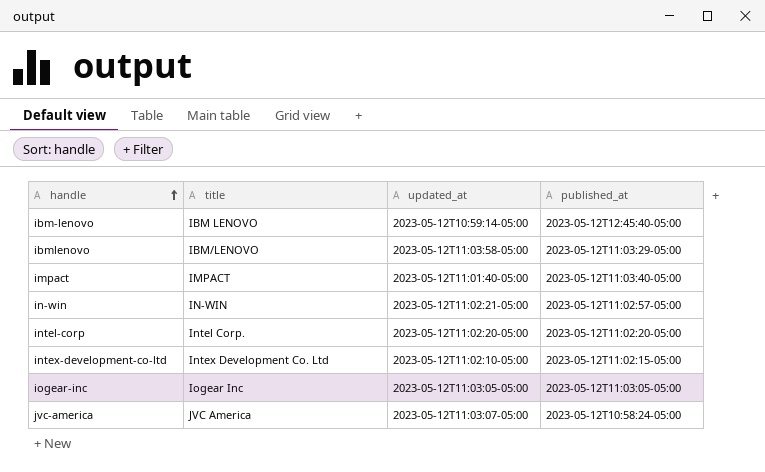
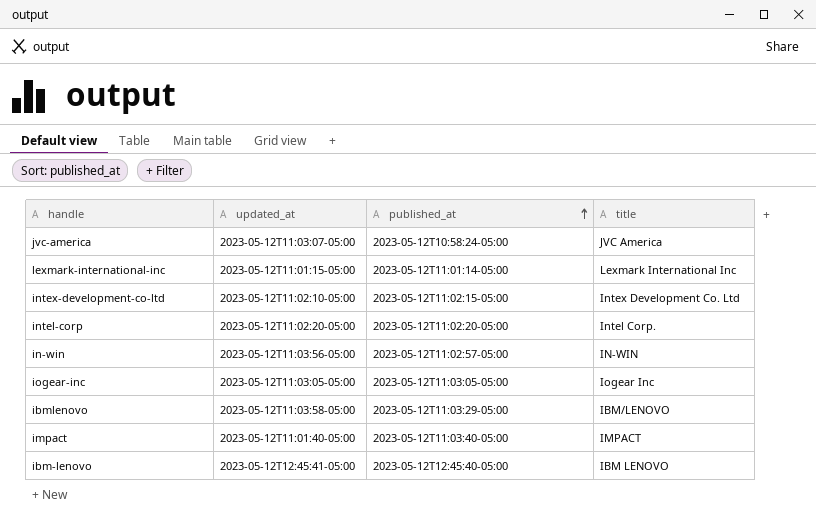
row order: handle ascending -> published_at ascending
column title | position: 2 -> 4
row lexmark-international-inc: none -> 2023-05-12T11:01:15-05:00 | 2023-05-12T11:01:14-05:00 | Lexmark International Inc
in-win | updated_at: 2023-05-12T11:02:21-05:00 -> 2023-05-12T11:03:56-05:00
ibm-lenovo | updated_at: 2023-05-12T10:59:14-05:00 -> 2023-05-12T12:45:41-05:00

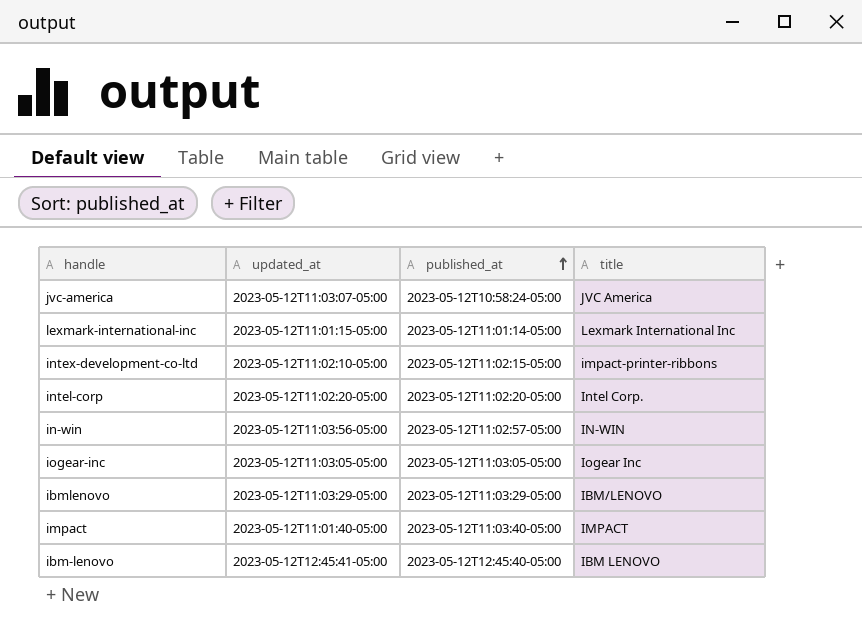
intex-development-co-ltd | title: Intex Development Co. Ltd -> impact-printer-ribbons
ibmlenovo | updated_at: 2023-05-12T11:03:58-05:00 -> 2023-05-12T11:03:29-05:00

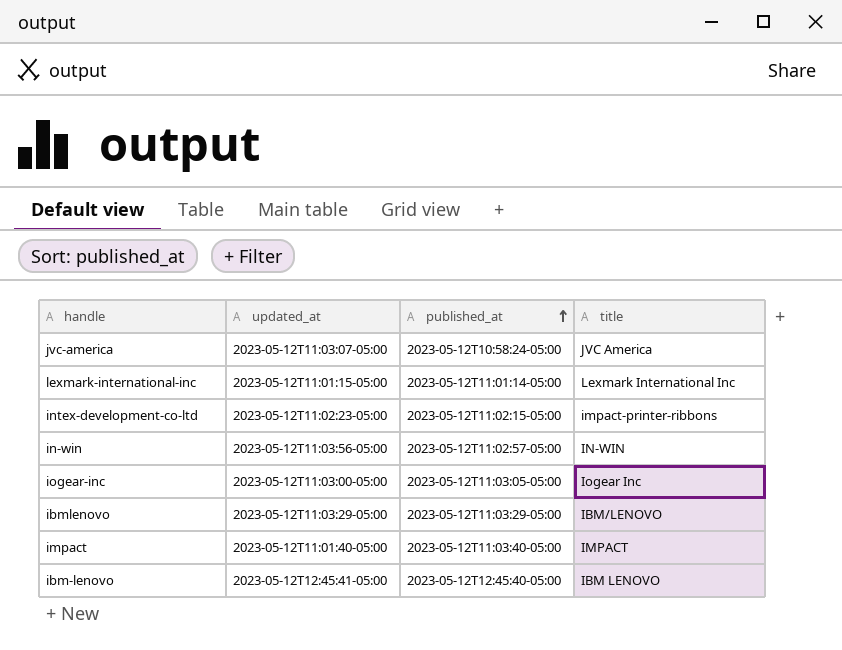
row intel-corp: 2023-05-12T11:02:20-05:00 | 2023-05-12T11:02:20-05:00 | Intel Corp. -> none
intex-development-co-ltd | updated_at: 2023-05-12T11:02:10-05:00 -> 2023-05-12T11:02:23-05:00
iogear-inc | updated_at: 2023-05-12T11:03:05-05:00 -> 2023-05-12T11:03:00-05:00

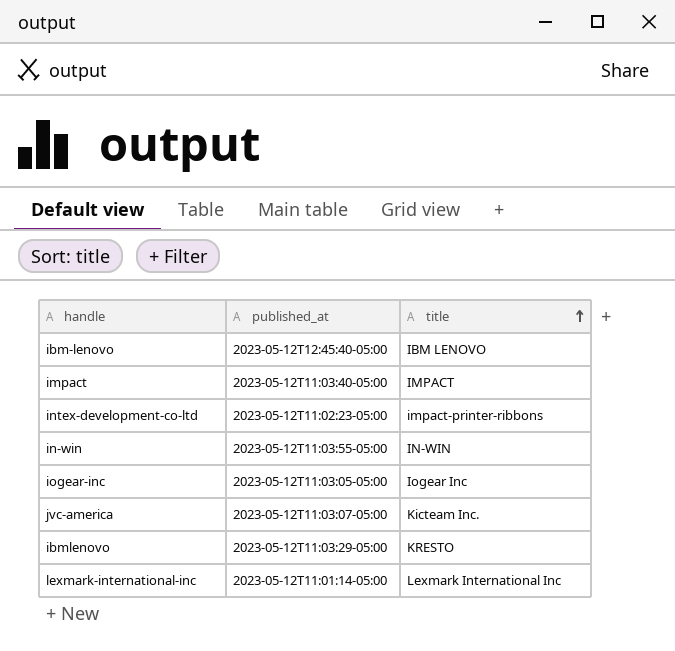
row order: published_at ascending -> title ascending
column updated_at | position: 2 -> none
intex-development-co-ltd | published_at: 2023-05-12T11:02:15-05:00 -> 2023-05-12T11:02:23-05:00
in-win | published_at: 2023-05-12T11:02:57-05:00 -> 2023-05-12T11:03:55-05:00
jvc-america | published_at: 2023-05-12T10:58:24-05:00 -> 2023-05-12T11:03:07-05:00
jvc-america | title: JVC America -> Kicteam Inc.
ibmlenovo | title: IBM/LENOVO -> KRESTO

